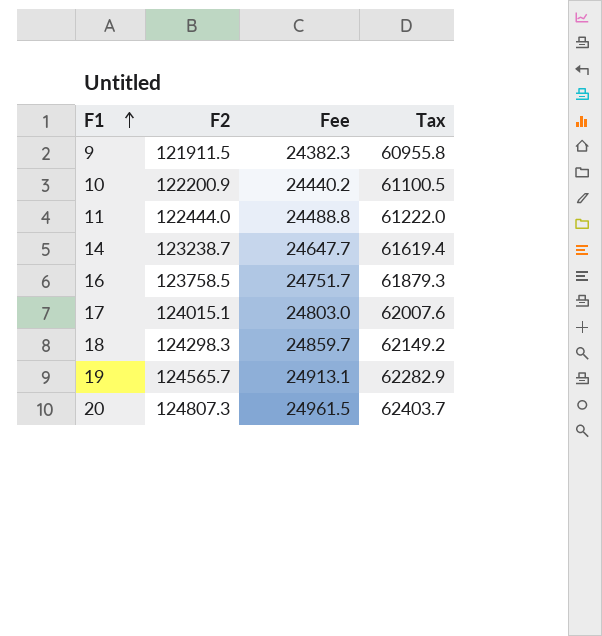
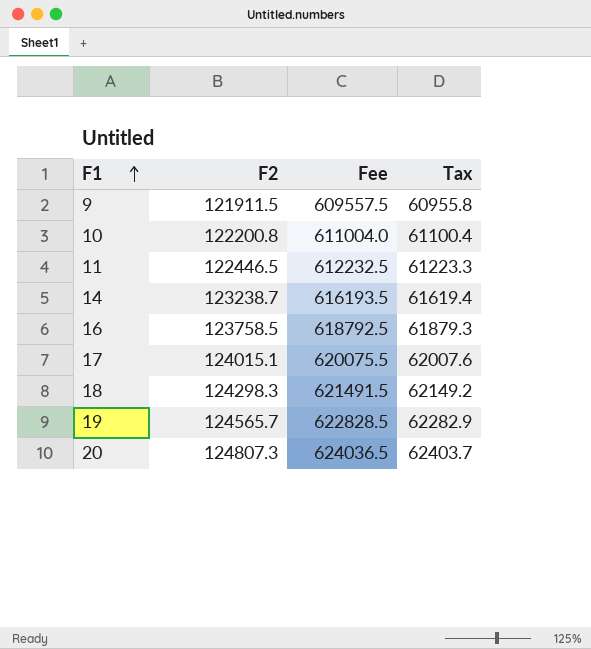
column Fee | formula: [F2] * 0.2 -> [F2] * 5
10 | F2: 122200.9 -> 122200.8
10 | Tax: 61100.5 -> 61100.4
11 | F2: 122444.0 -> 122446.5
11 | Tax: 61222.0 -> 61223.3

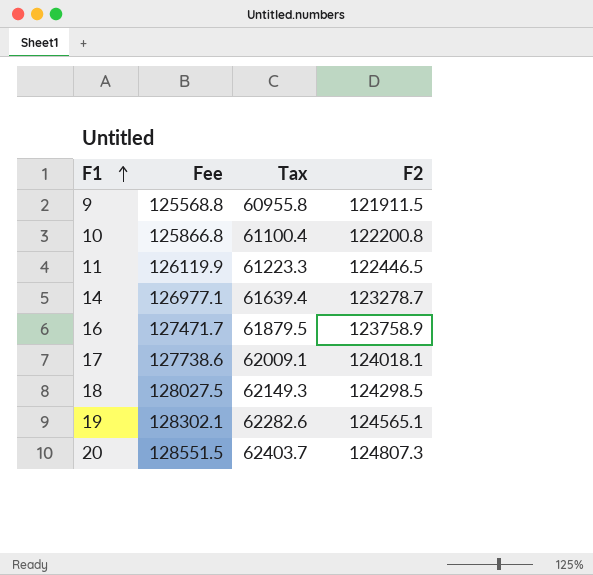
column Fee | formula: [F2] * 5 -> [F2] * 1.03
column F2 | position: 2 -> 4
14 | Tax: 61619.4 -> 61639.4
14 | F2: 123238.7 -> 123278.7
16 | Tax: 61879.3 -> 61879.5
16 | F2: 123758.5 -> 123758.9
17 | Tax: 62007.6 -> 62009.1
17 | F2: 124015.1 -> 124018.1
18 | Tax: 62149.2 -> 62149.3
18 | F2: 124298.3 -> 124298.5
19 | Tax: 62282.9 -> 62282.6
19 | F2: 124565.7 -> 124565.1

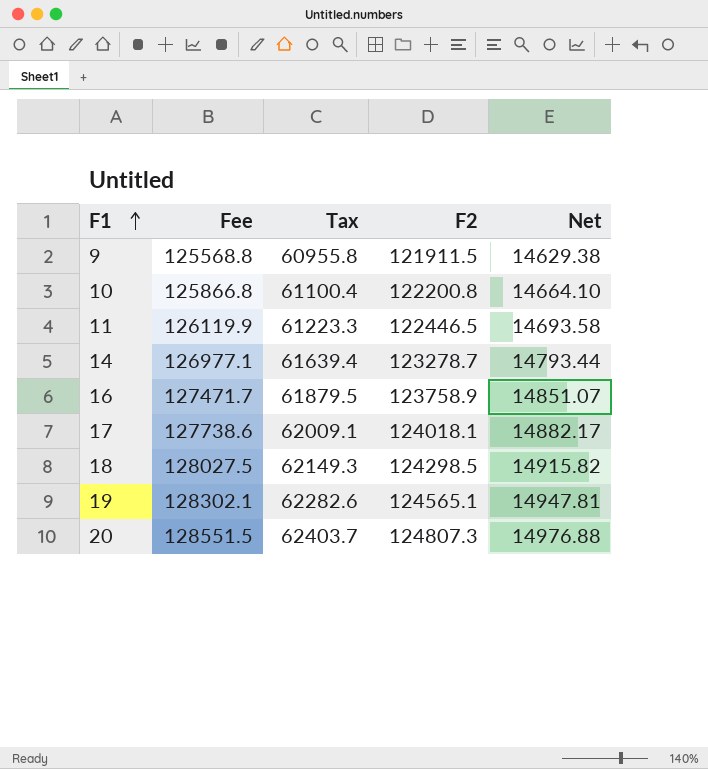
column Net | formula: none -> [F2] * 0.12

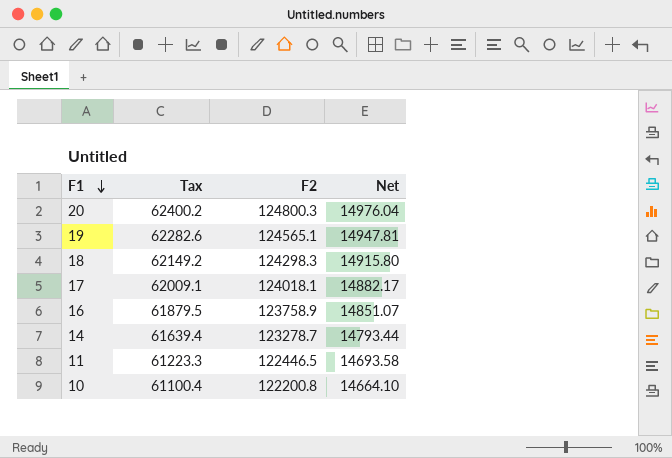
row order: F1 ascending -> F1 descending
column Fee | formula: [F2] * 1.03 -> none
row 9: 125568.8 | 60955.8 | 121911.5 | 14629.38 -> none
20 | Tax: 62403.7 -> 62400.2
20 | F2: 124807.3 -> 124800.3
20 | Net: 14976.88 -> 14976.04
18 | Tax: 62149.3 -> 62149.2
18 | F2: 124298.5 -> 124298.3
18 | Net: 14915.82 -> 14915.80

